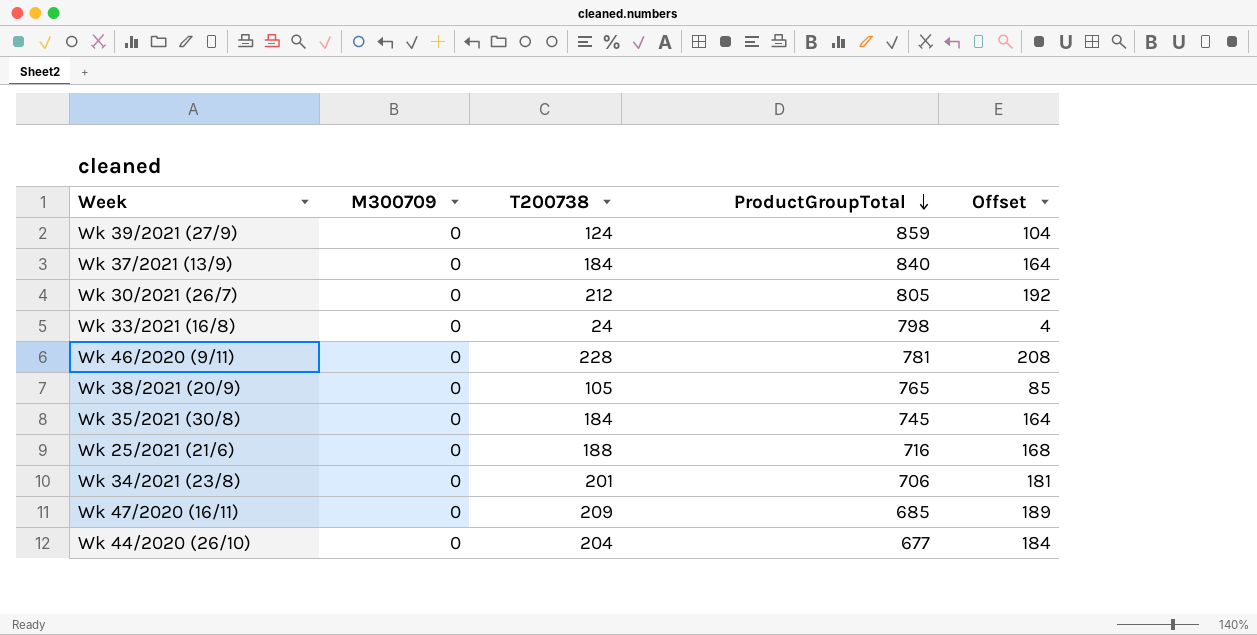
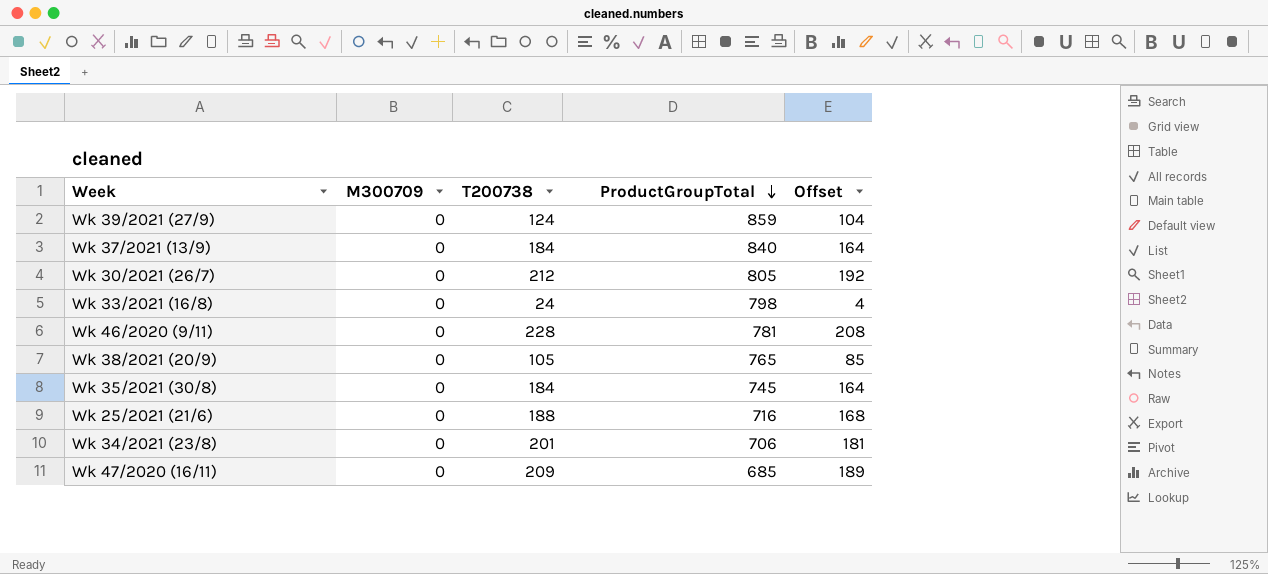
row Wk 44/2020 (26/10): 0 | 204 | 677 | 184 -> none

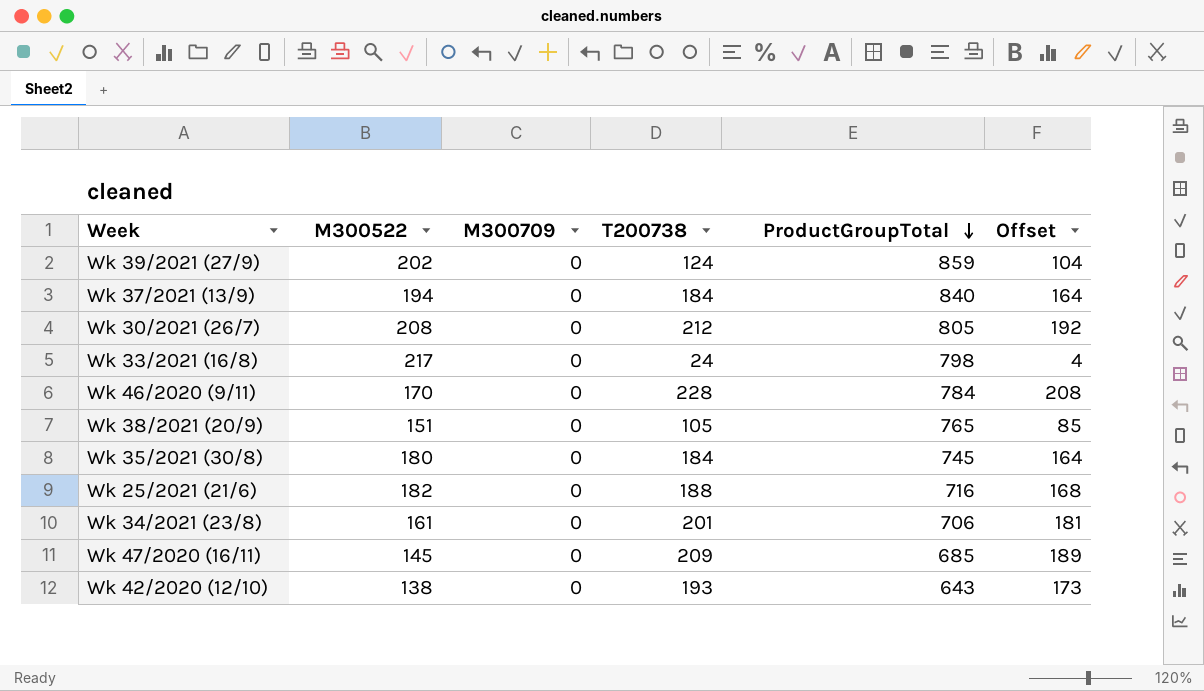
column M300522 | position: none -> 2
Wk 46/2020 (9/11) | ProductGroupTotal: 781 -> 784
row Wk 42/2020 (12/10): none -> 138 | 0 | 193 | 643 | 173

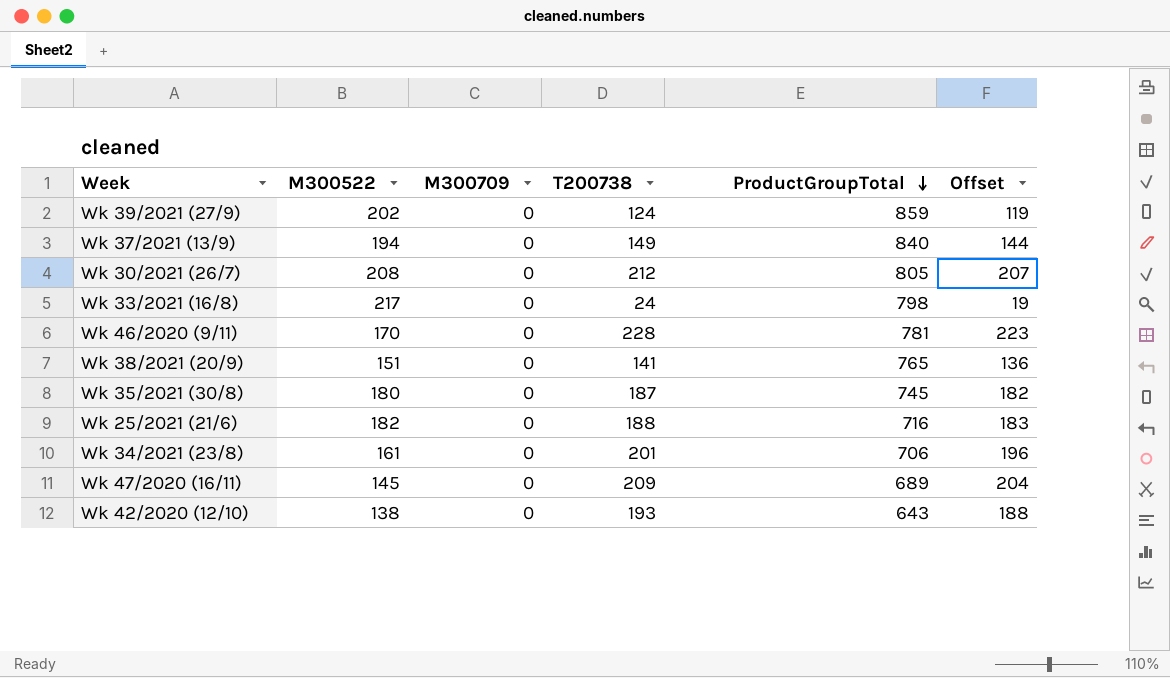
column Offset | formula: [T200738] - 20 -> [T200738] - 5
Wk 37/2021 (13/9) | T200738: 184 -> 149
Wk 46/2020 (9/11) | ProductGroupTotal: 784 -> 781
Wk 38/2021 (20/9) | T200738: 105 -> 141
Wk 35/2021 (30/8) | T200738: 184 -> 187
Wk 47/2020 (16/11) | ProductGroupTotal: 685 -> 689

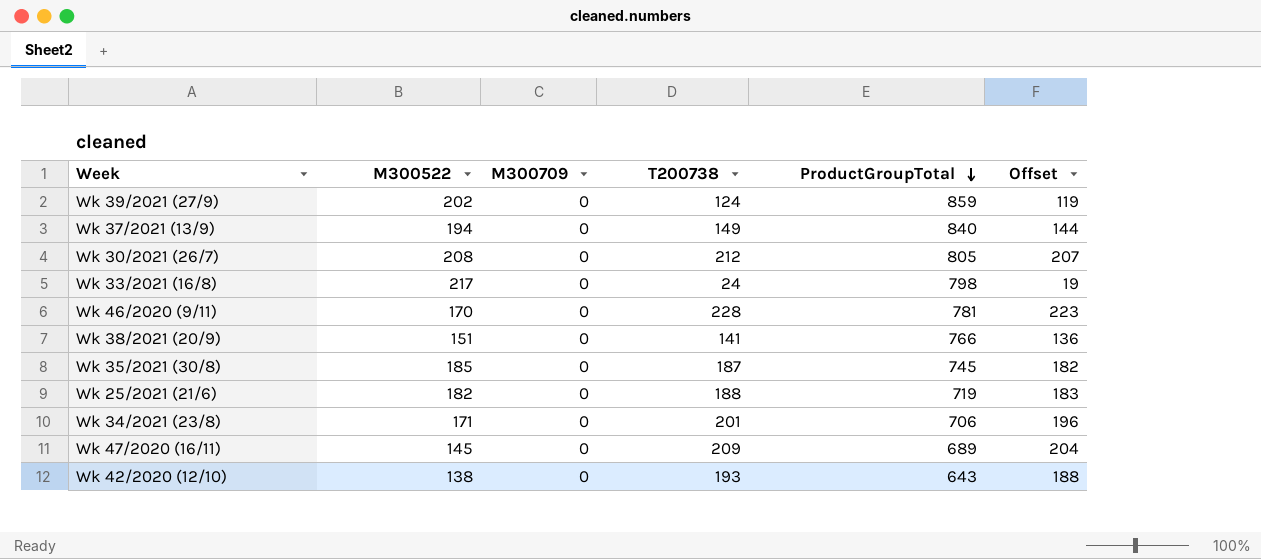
Wk 38/2021 (20/9) | ProductGroupTotal: 765 -> 766
Wk 35/2021 (30/8) | M300522: 180 -> 185
Wk 25/2021 (21/6) | ProductGroupTotal: 716 -> 719
Wk 34/2021 (23/8) | M300522: 161 -> 171

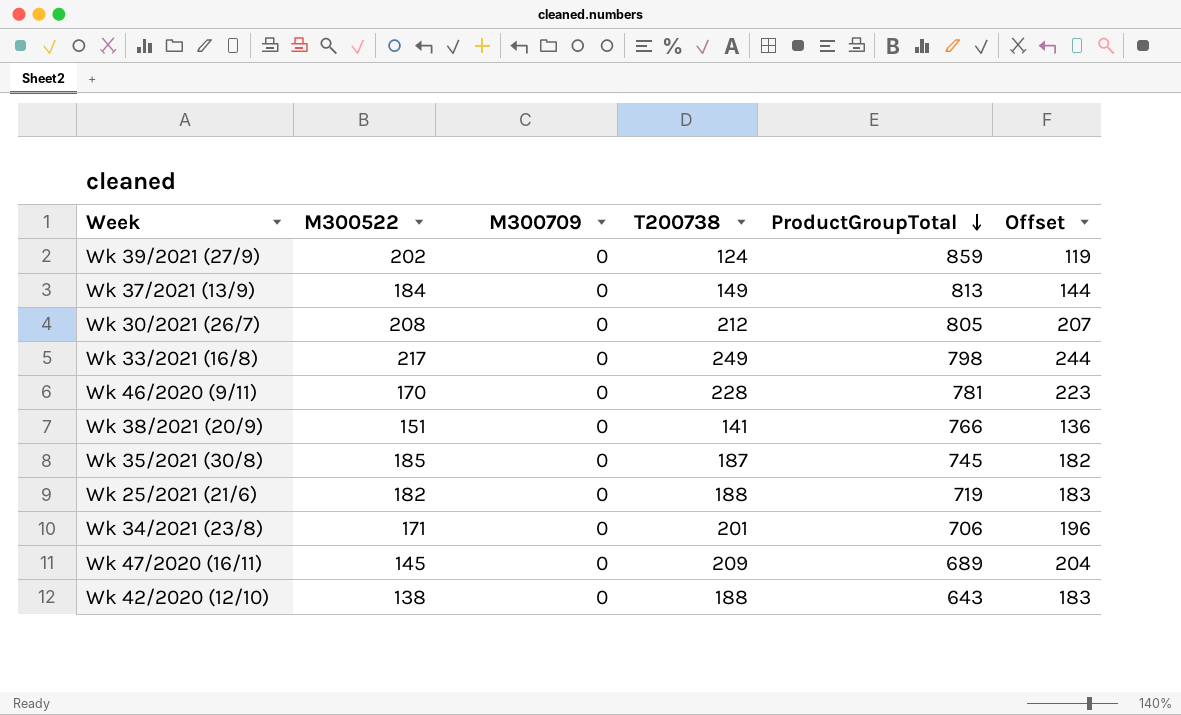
Wk 37/2021 (13/9) | M300522: 194 -> 184
Wk 37/2021 (13/9) | ProductGroupTotal: 840 -> 813
Wk 33/2021 (16/8) | T200738: 24 -> 249
Wk 33/2021 (16/8) | Offset: 19 -> 244
Wk 42/2020 (12/10) | T200738: 193 -> 188
Wk 42/2020 (12/10) | Offset: 188 -> 183

